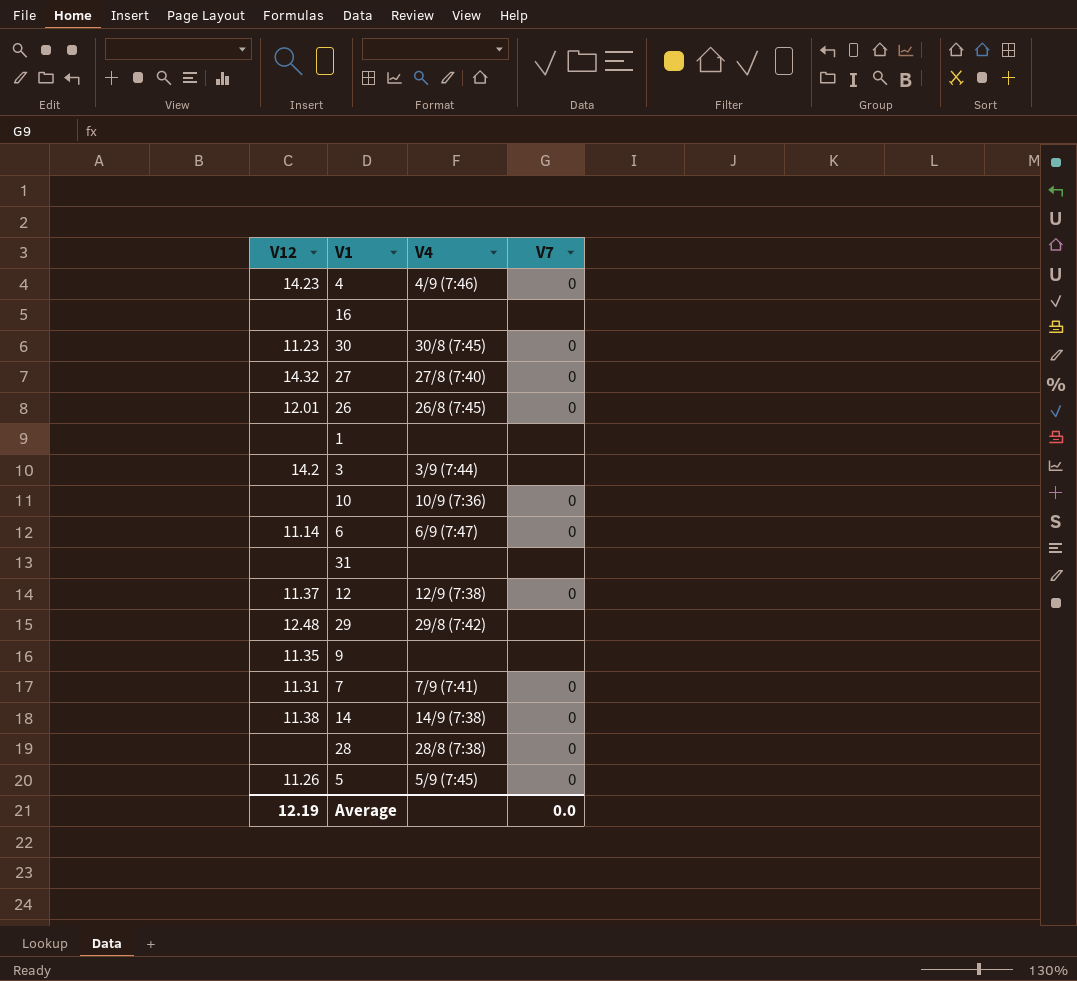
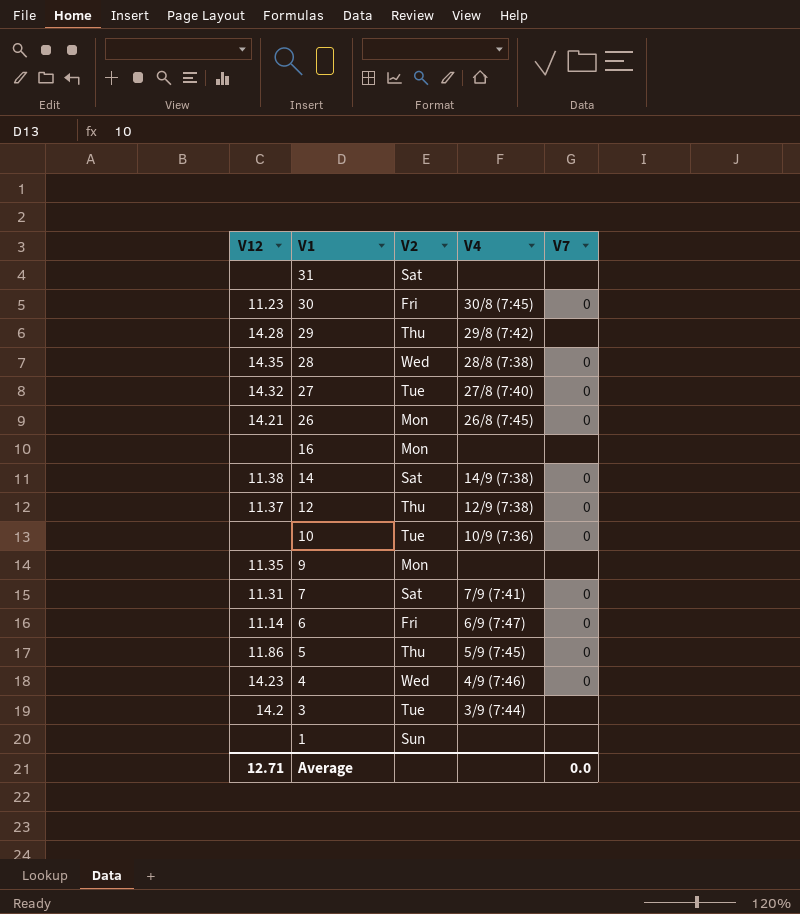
row order: none -> V1 descending
column V2 | position: none -> 3
29 | V12: 12.48 -> 14.28
28 | V12: none -> 14.35
26 | V12: 12.01 -> 14.21
5 | V12: 11.26 -> 11.86
Average | V12: 12.19 -> 12.71

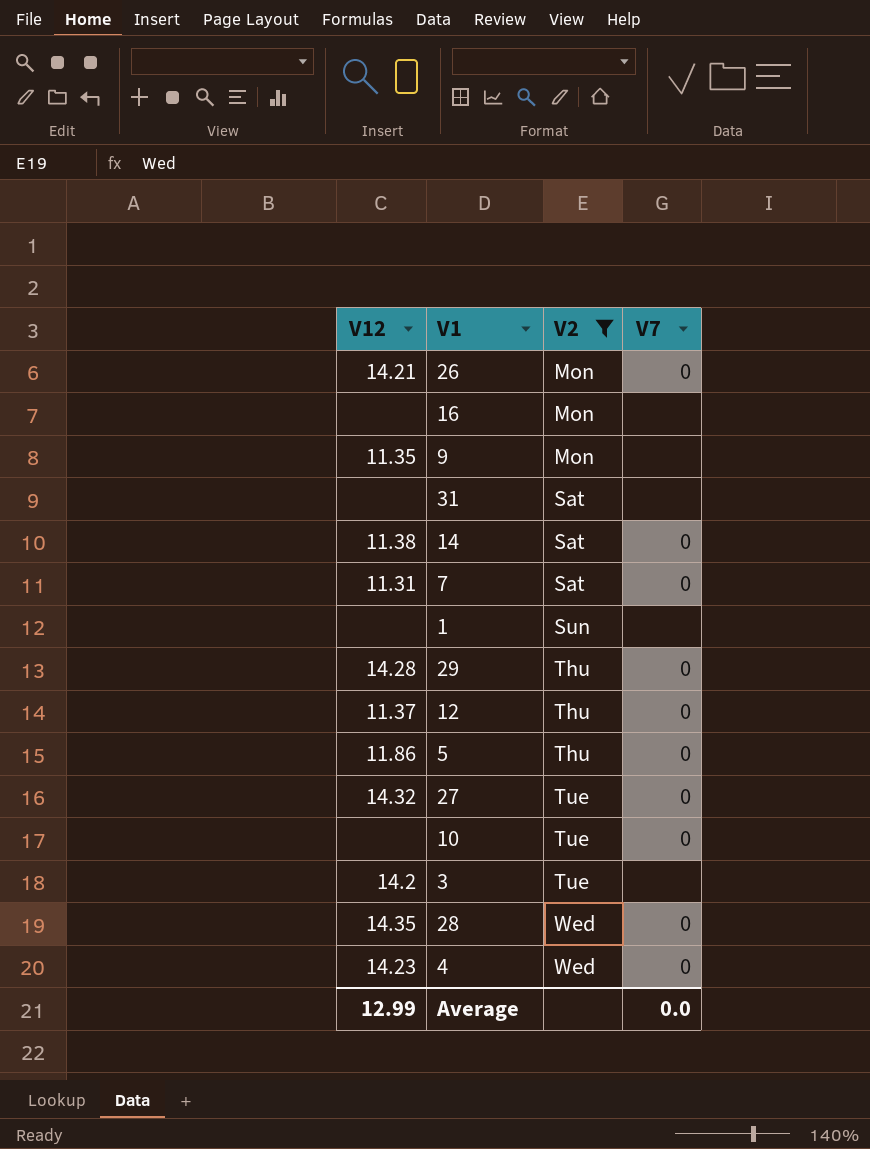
filter: none -> V2 != Fri
row order: V1 descending -> V2 ascending
column V4 | position: 4 -> none
29 | V7: none -> 0
Average | V12: 12.71 -> 12.99

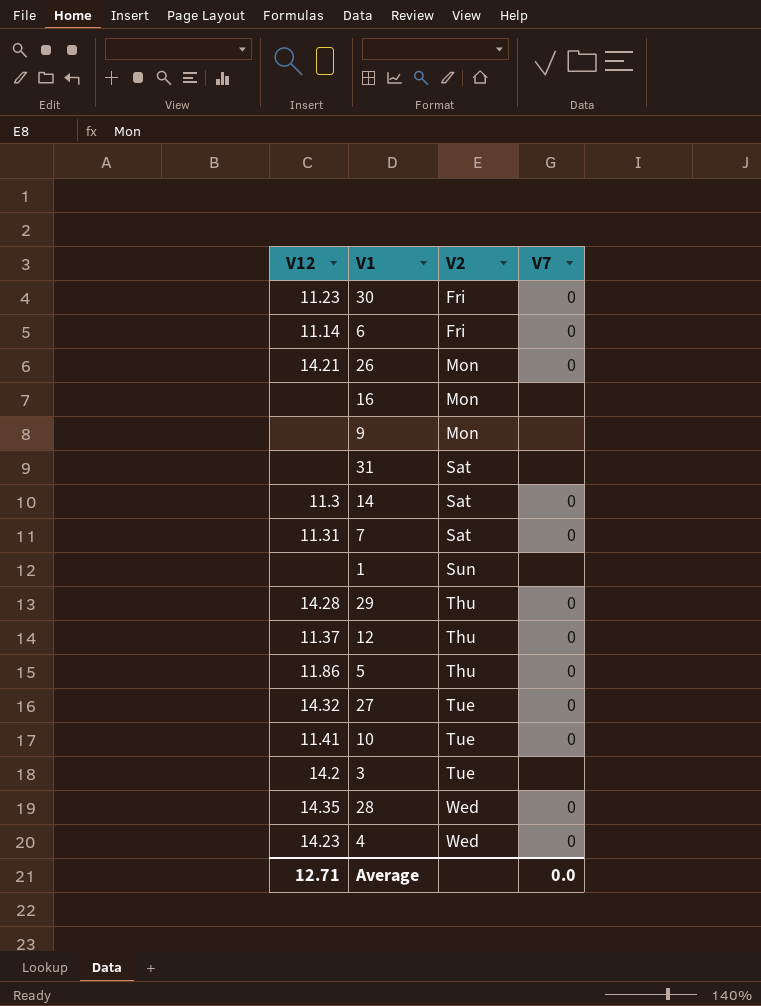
filter: V2 != Fri -> none
9 | V12: 11.35 -> none
14 | V12: 11.38 -> 11.3
10 | V12: none -> 11.41
Average | V12: 12.99 -> 12.71

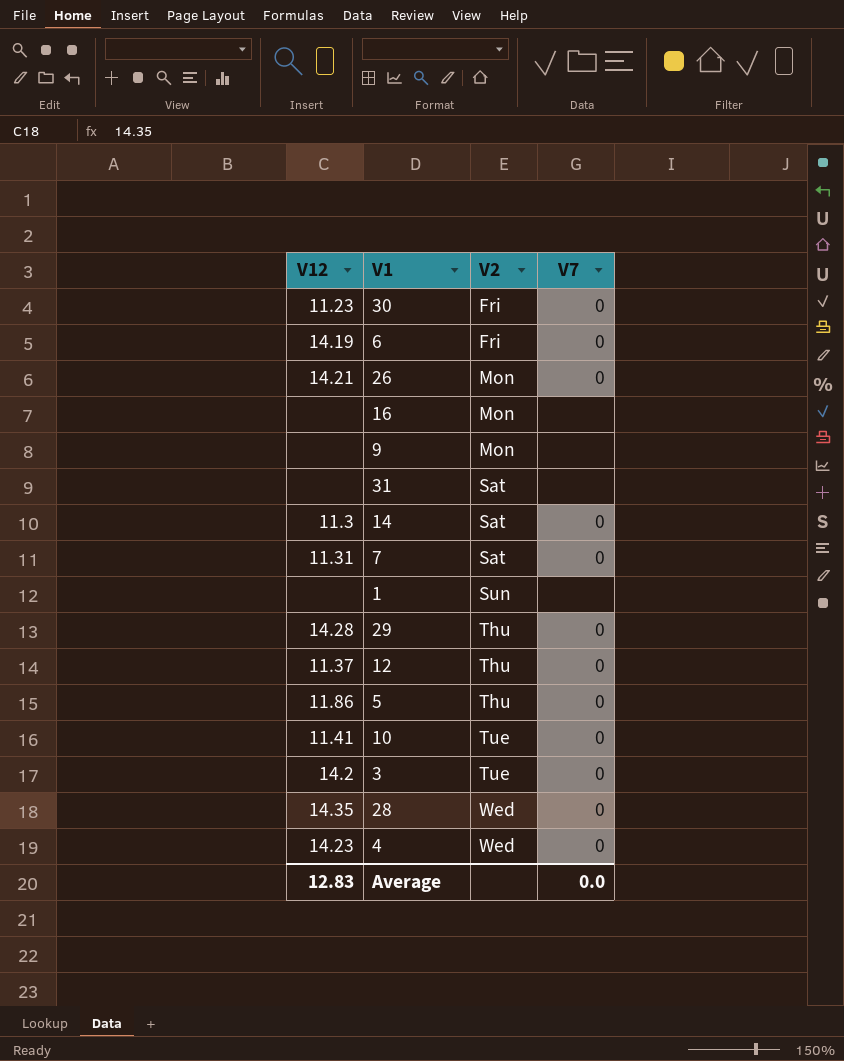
row 27: 14.32 | Tue | 0 -> none
6 | V12: 11.14 -> 14.19
3 | V7: none -> 0
Average | V12: 12.71 -> 12.83

